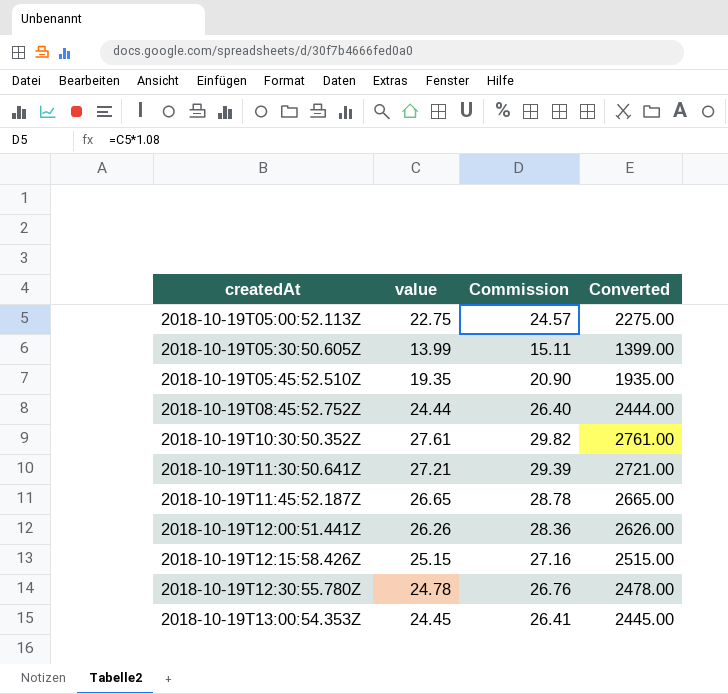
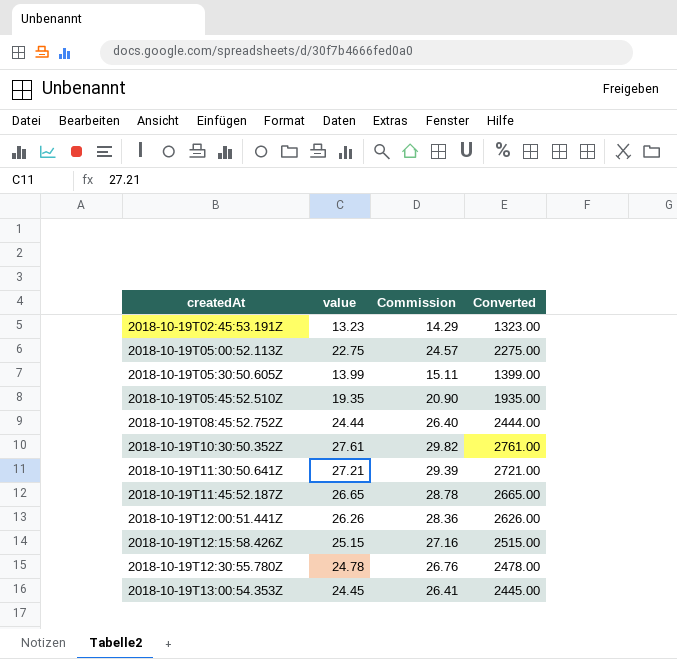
row 2018-10-19T02:45:53.191Z: none -> 13.23 | 14.29 | 1323.00

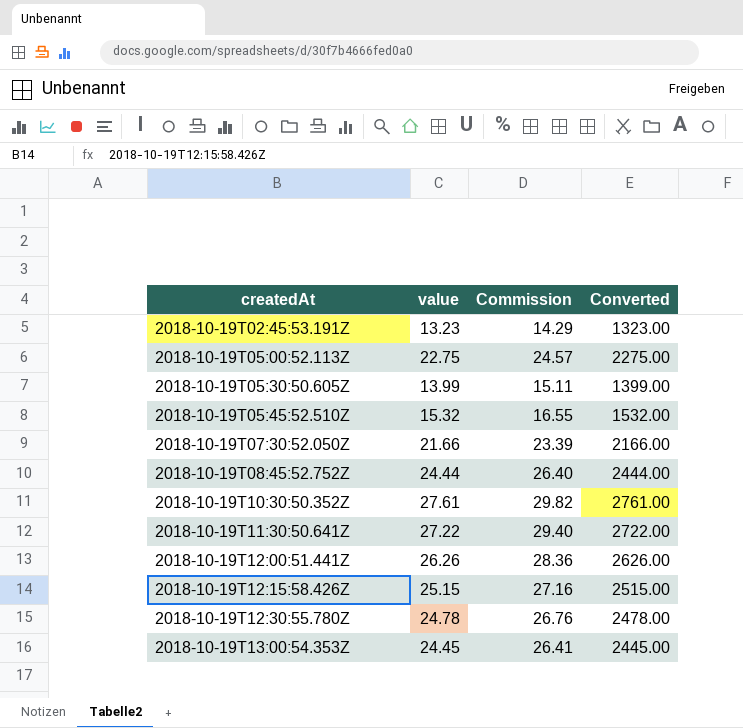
row 2018-10-19T11:45:52.187Z: 26.65 | 28.78 | 2665.00 -> none
2018-10-19T05:45:52.510Z | value: 19.35 -> 15.32
2018-10-19T05:45:52.510Z | Commission: 20.90 -> 16.55
2018-10-19T05:45:52.510Z | Converted: 1935.00 -> 1532.00
row 2018-10-19T07:30:52.050Z: none -> 21.66 | 23.39 | 2166.00
2018-10-19T11:30:50.641Z | value: 27.21 -> 27.22
2018-10-19T11:30:50.641Z | Commission: 29.39 -> 29.40
2018-10-19T11:30:50.641Z | Converted: 2721.00 -> 2722.00

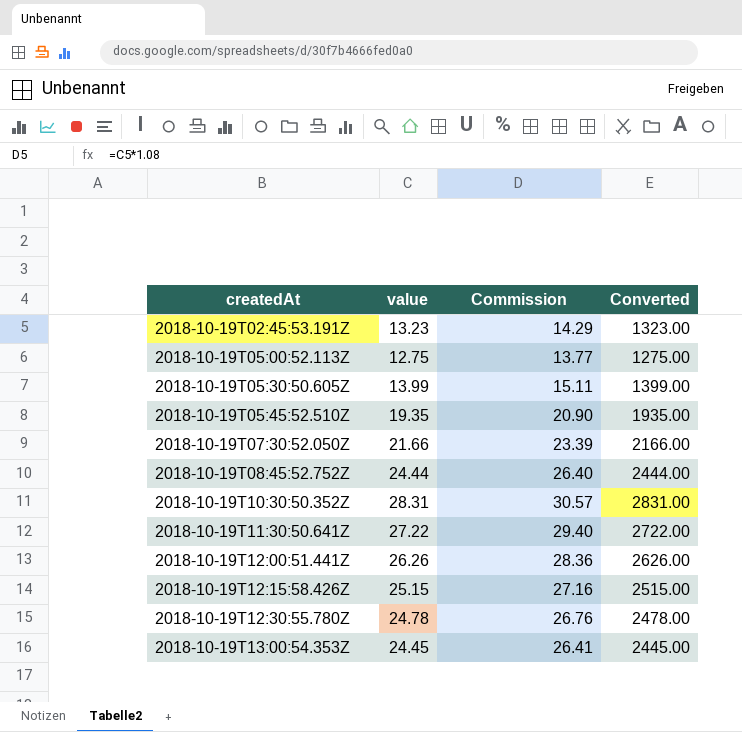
2018-10-19T05:00:52.113Z | value: 22.75 -> 12.75
2018-10-19T05:00:52.113Z | Commission: 24.57 -> 13.77
2018-10-19T05:00:52.113Z | Converted: 2275.00 -> 1275.00
2018-10-19T05:45:52.510Z | value: 15.32 -> 19.35
2018-10-19T05:45:52.510Z | Commission: 16.55 -> 20.90
2018-10-19T05:45:52.510Z | Converted: 1532.00 -> 1935.00
2018-10-19T10:30:50.352Z | value: 27.61 -> 28.31
2018-10-19T10:30:50.352Z | Commission: 29.82 -> 30.57
2018-10-19T10:30:50.352Z | Converted: 2761.00 -> 2831.00

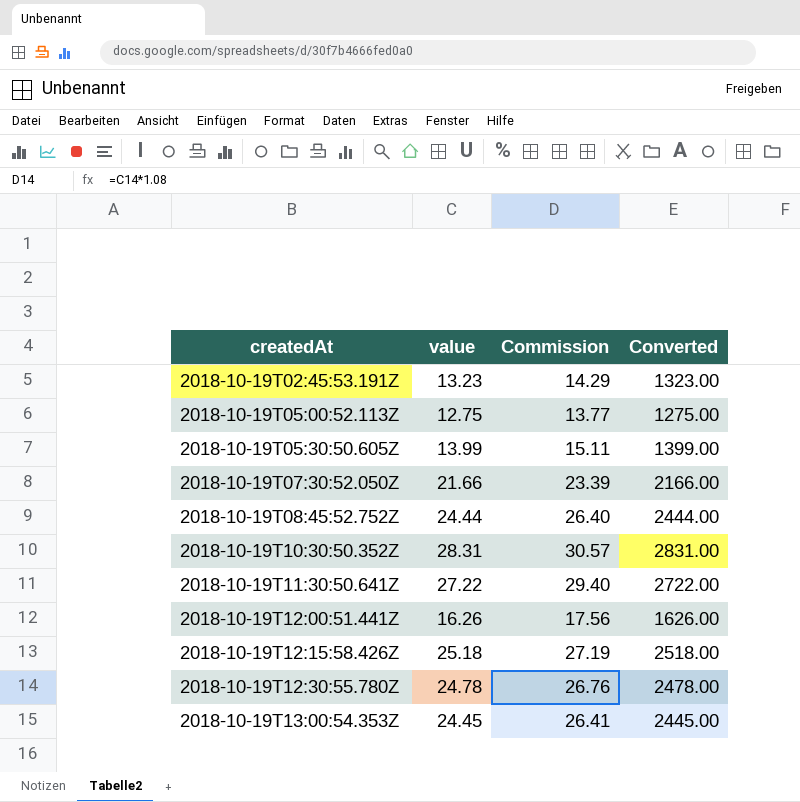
row 2018-10-19T05:45:52.510Z: 19.35 | 20.90 | 1935.00 -> none
2018-10-19T12:00:51.441Z | value: 26.26 -> 16.26
2018-10-19T12:00:51.441Z | Commission: 28.36 -> 17.56
2018-10-19T12:00:51.441Z | Converted: 2626.00 -> 1626.00
2018-10-19T12:15:58.426Z | value: 25.15 -> 25.18
2018-10-19T12:15:58.426Z | Commission: 27.16 -> 27.19
2018-10-19T12:15:58.426Z | Converted: 2515.00 -> 2518.00

